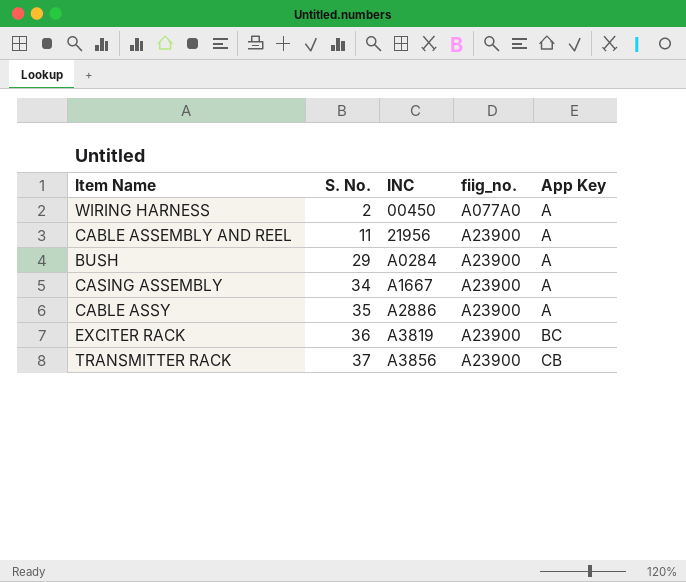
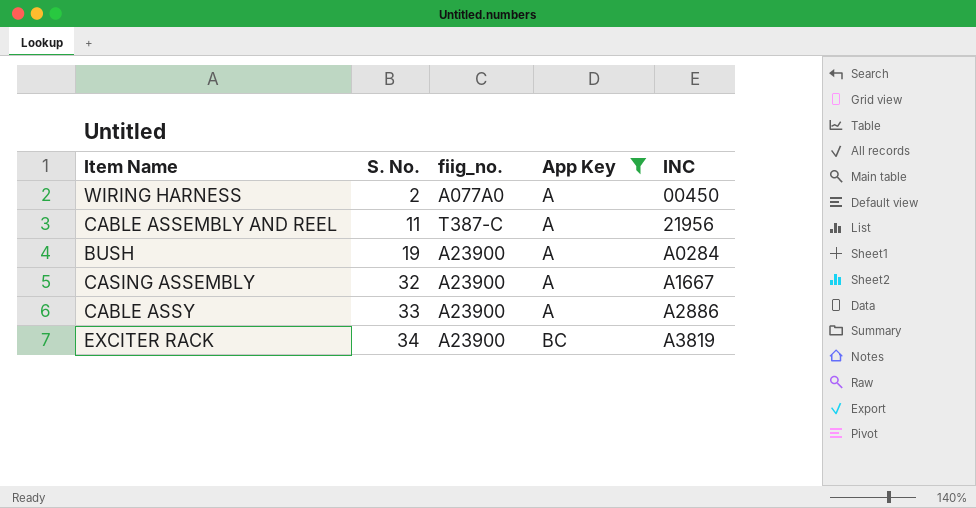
filter: none -> App Key != CB
column INC | position: 3 -> 5
CABLE ASSEMBLY AND REEL | fiig_no.: A23900 -> T387-C
BUSH | S. No.: 29 -> 19
CASING ASSEMBLY | S. No.: 34 -> 32
CABLE ASSY | S. No.: 35 -> 33
EXCITER RACK | S. No.: 36 -> 34

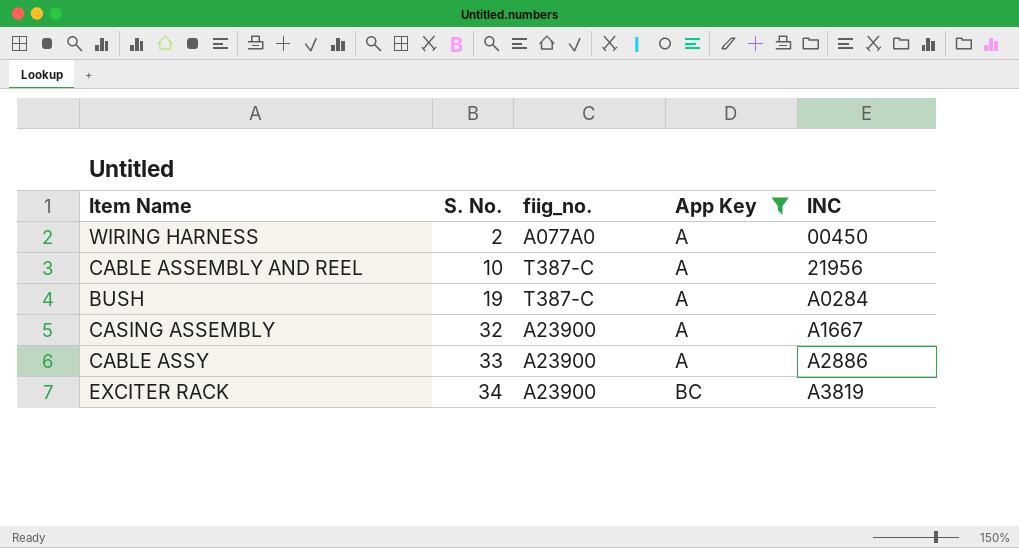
CABLE ASSEMBLY AND REEL | S. No.: 11 -> 10
BUSH | fiig_no.: A23900 -> T387-C

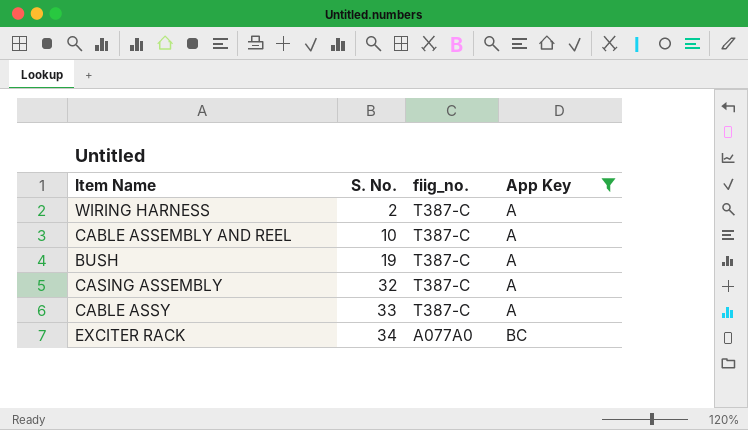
column INC | position: 5 -> none
WIRING HARNESS | fiig_no.: A077A0 -> T387-C
CASING ASSEMBLY | fiig_no.: A23900 -> T387-C
CABLE ASSY | fiig_no.: A23900 -> T387-C
EXCITER RACK | fiig_no.: A23900 -> A077A0

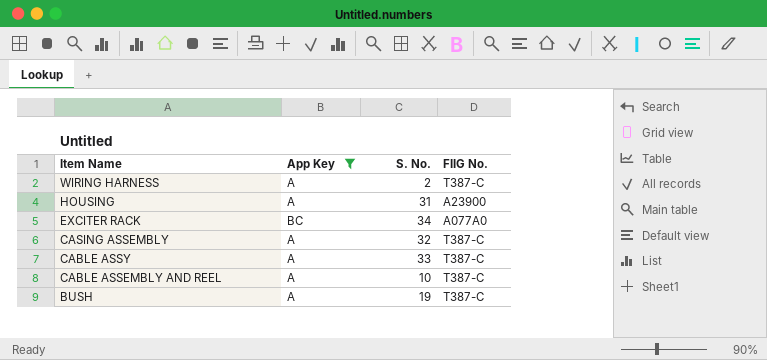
row order: S. No. ascending -> Item Name descending
column App Key | position: 4 -> 2
column name: fiig_no. -> FIIG No.
row HOUSING: none -> A | 31 | A23900

